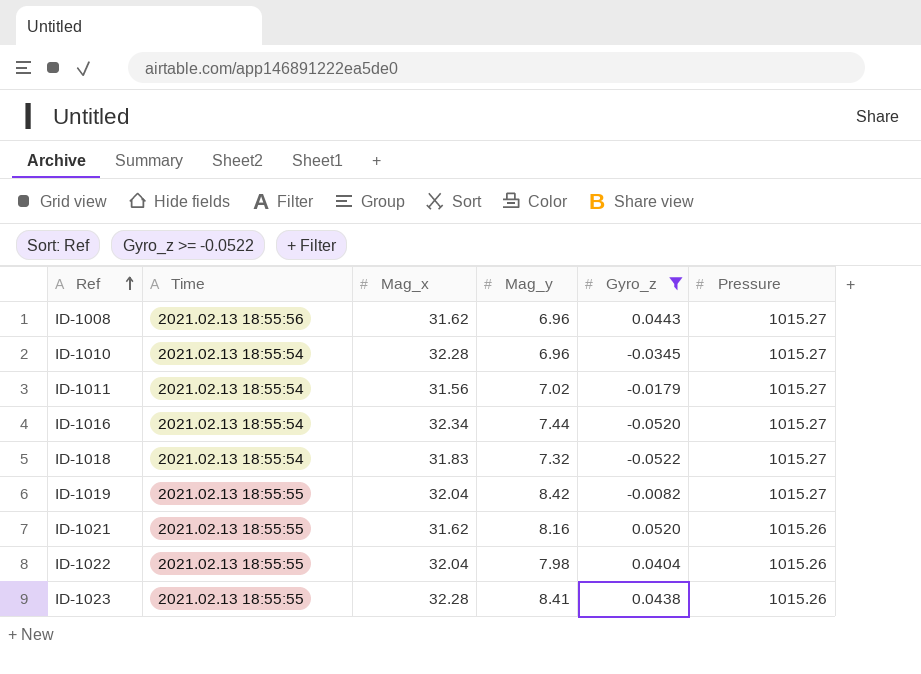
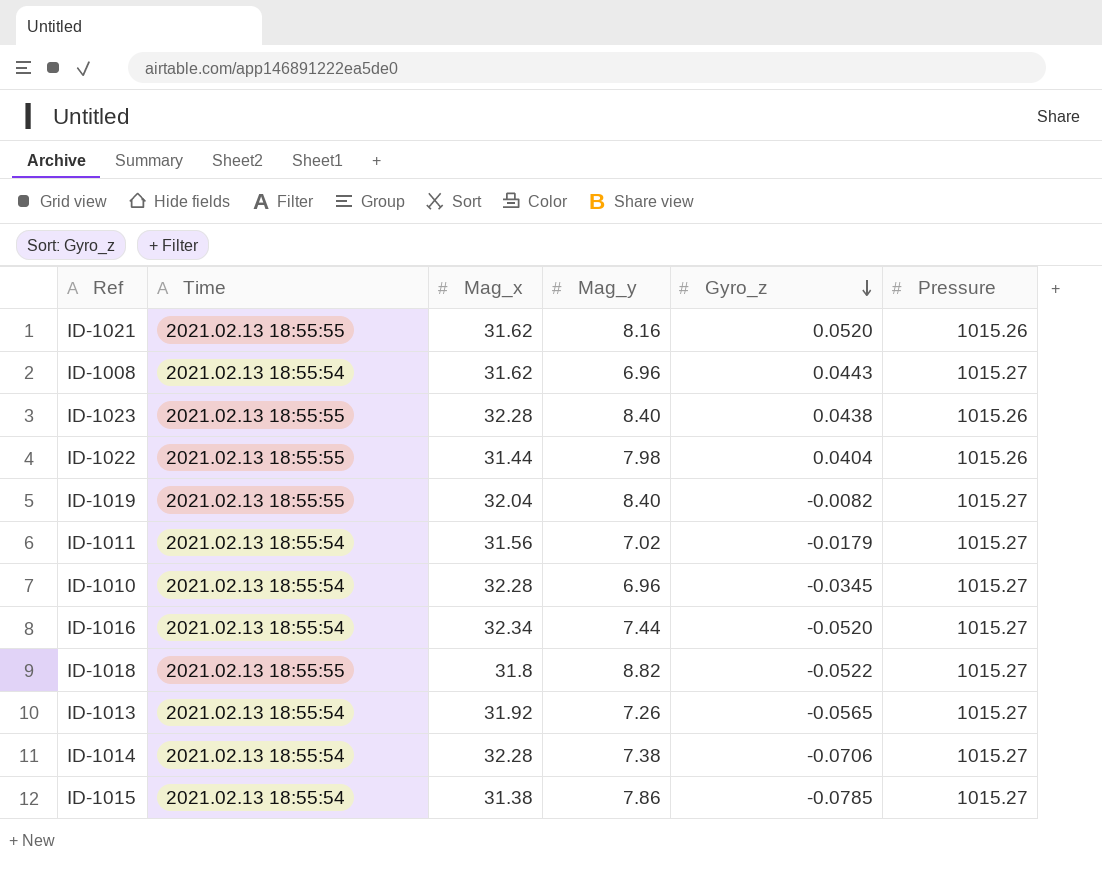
filter: Gyro_z >= -0.0522 -> none
row order: Ref ascending -> Gyro_z descending
ID-1008 | Time: 2021.02.13 18:55:56 -> 2021.02.13 18:55:54
ID-1023 | Mag_y: 8.41 -> 8.40
ID-1022 | Mag_x: 32.04 -> 31.44
ID-1019 | Mag_y: 8.42 -> 8.40
ID-1018 | Time: 2021.02.13 18:55:54 -> 2021.02.13 18:55:55
ID-1018 | Mag_x: 31.83 -> 31.8
ID-1018 | Mag_y: 7.32 -> 8.82

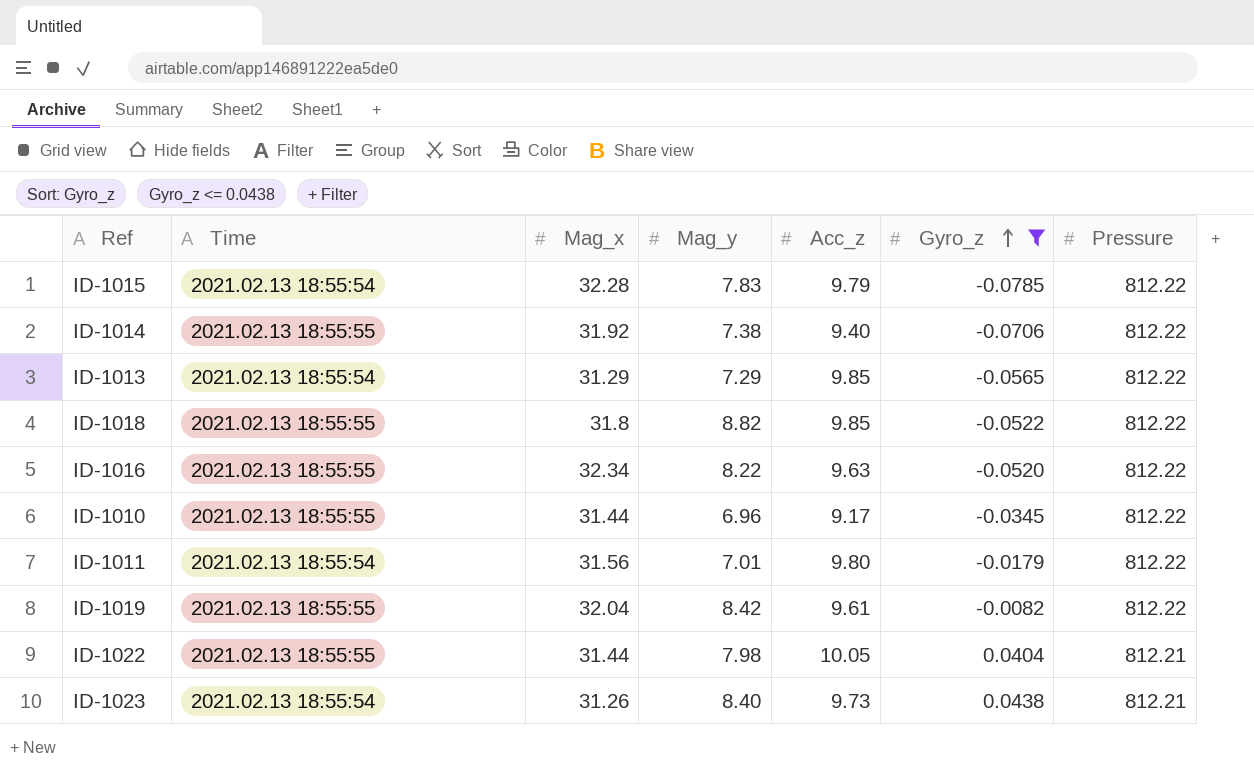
filter: none -> Gyro_z <= 0.0438
row order: Gyro_z descending -> Gyro_z ascending
column Acc_z | position: none -> 5
ID-1015 | Mag_x: 31.38 -> 32.28
ID-1015 | Mag_y: 7.86 -> 7.83
ID-1015 | Pressure: 1015.27 -> 812.22
ID-1014 | Time: 2021.02.13 18:55:54 -> 2021.02.13 18:55:55
ID-1014 | Mag_x: 32.28 -> 31.92
ID-1014 | Pressure: 1015.27 -> 812.22
ID-1013 | Mag_x: 31.92 -> 31.29
ID-1013 | Mag_y: 7.26 -> 7.29
ID-1013 | Pressure: 1015.27 -> 812.22
ID-1018 | Pressure: 1015.27 -> 812.22
ID-1016 | Time: 2021.02.13 18:55:54 -> 2021.02.13 18:55:55
ID-1016 | Mag_y: 7.44 -> 8.22
ID-1016 | Pressure: 1015.27 -> 812.22
ID-1010 | Time: 2021.02.13 18:55:54 -> 2021.02.13 18:55:55
ID-1010 | Mag_x: 32.28 -> 31.44
ID-1010 | Pressure: 1015.27 -> 812.22
ID-1011 | Mag_y: 7.02 -> 7.01
ID-1011 | Pressure: 1015.27 -> 812.22
ID-1019 | Mag_y: 8.40 -> 8.42
ID-1019 | Pressure: 1015.27 -> 812.22
ID-1022 | Pressure: 1015.26 -> 812.21
ID-1023 | Time: 2021.02.13 18:55:55 -> 2021.02.13 18:55:54
ID-1023 | Mag_x: 32.28 -> 31.26
ID-1023 | Pressure: 1015.26 -> 812.21

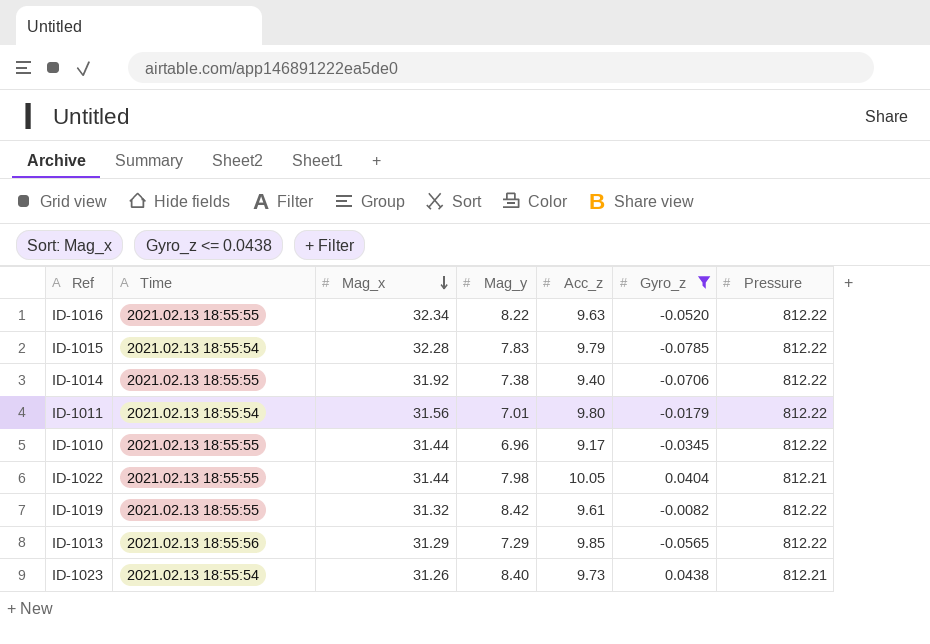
row order: Gyro_z ascending -> Mag_x descending
row ID-1018: 2021.02.13 18:55:55 | 31.8 | 8.82 | 9.85 | -0.0522 | 812.22 -> none
ID-1019 | Mag_x: 32.04 -> 31.32
ID-1013 | Time: 2021.02.13 18:55:54 -> 2021.02.13 18:55:56

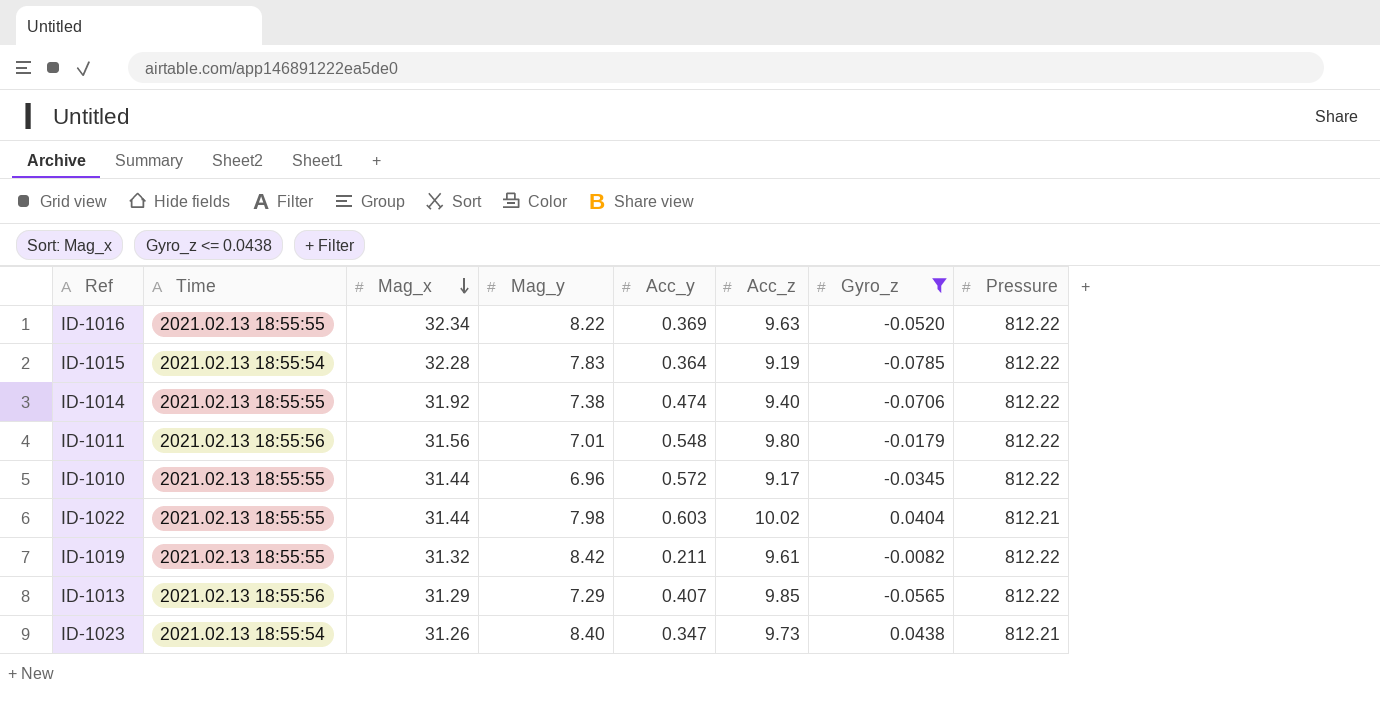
column Acc_y | position: none -> 5
ID-1015 | Acc_z: 9.79 -> 9.19
ID-1011 | Time: 2021.02.13 18:55:54 -> 2021.02.13 18:55:56
ID-1022 | Acc_z: 10.05 -> 10.02

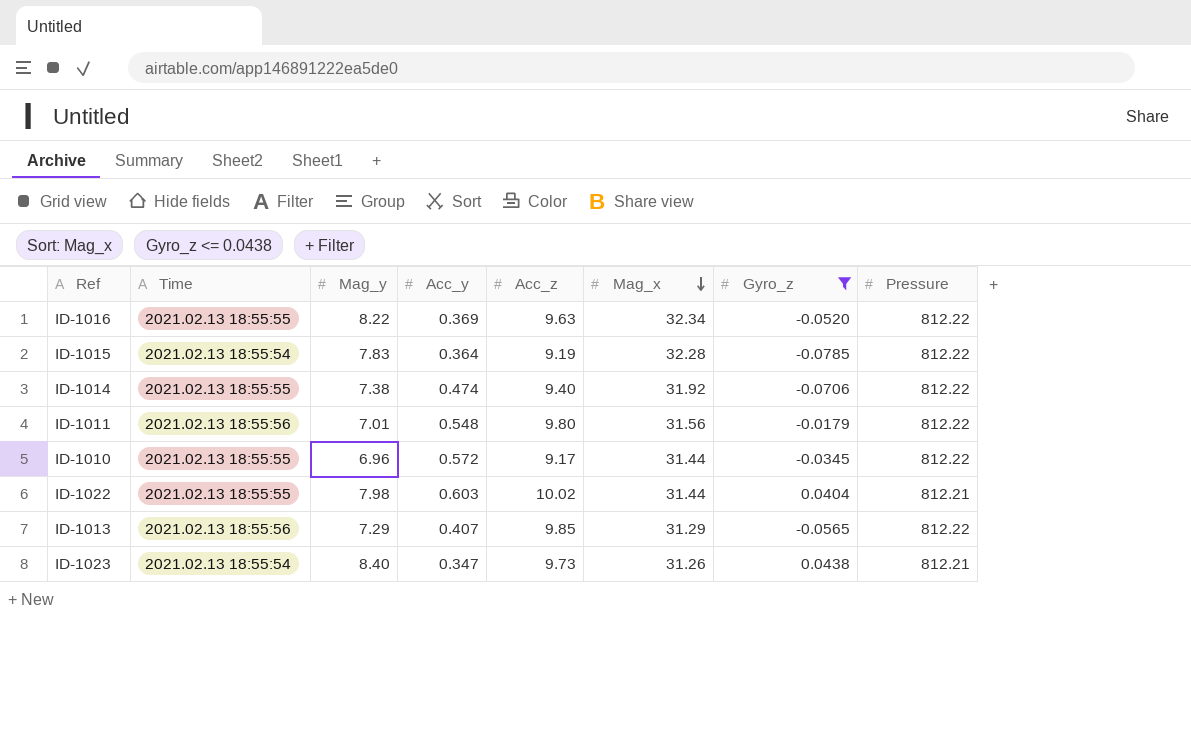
column Mag_x | position: 3 -> 6
row ID-1019: 2021.02.13 18:55:55 | 31.32 | 8.42 | 0.211 | 9.61 | -0.0082 | 812.22 -> none

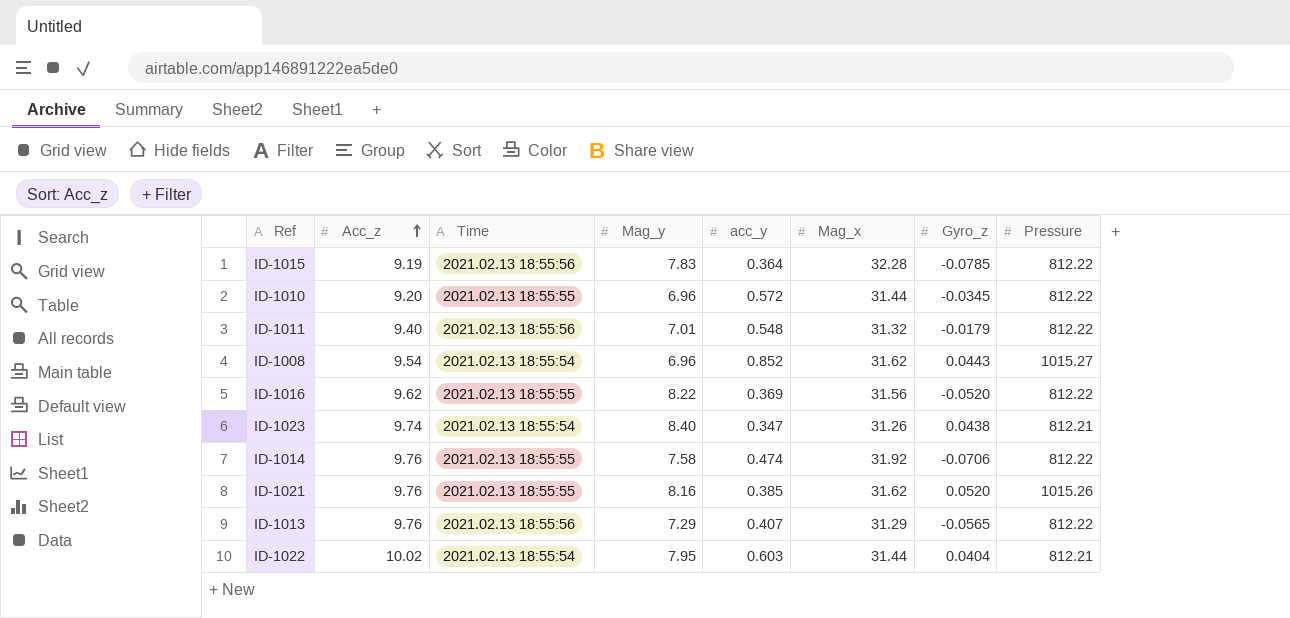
filter: Gyro_z <= 0.0438 -> none
row order: Mag_x descending -> Acc_z ascending
column Acc_z | position: 5 -> 2
column name: Acc_y -> acc_y
ID-1015 | Time: 2021.02.13 18:55:54 -> 2021.02.13 18:55:56
ID-1010 | Acc_z: 9.17 -> 9.20
ID-1011 | Acc_z: 9.80 -> 9.40
ID-1011 | Mag_x: 31.56 -> 31.32
ID-1016 | Acc_z: 9.63 -> 9.62
ID-1016 | Mag_x: 32.34 -> 31.56
ID-1023 | Acc_z: 9.73 -> 9.74
ID-1014 | Acc_z: 9.40 -> 9.76
ID-1014 | Mag_y: 7.38 -> 7.58
ID-1013 | Acc_z: 9.85 -> 9.76
ID-1022 | Time: 2021.02.13 18:55:55 -> 2021.02.13 18:55:54
ID-1022 | Mag_y: 7.98 -> 7.95

